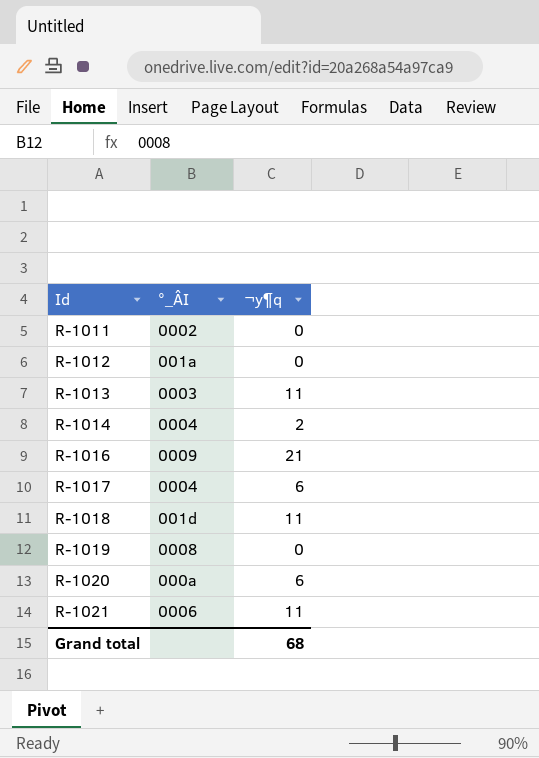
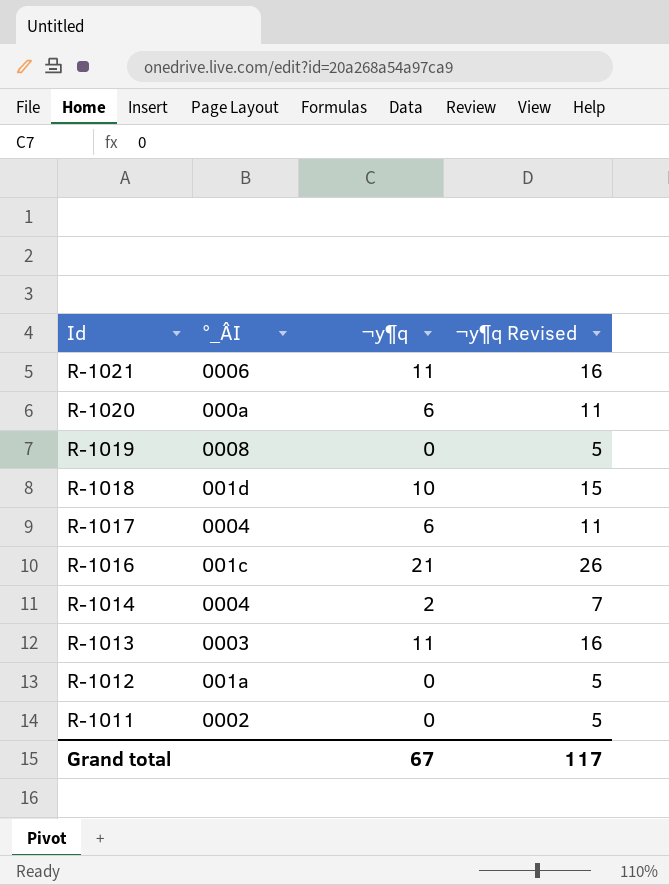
row order: Id ascending -> Id descending
column ¬y¶q Revised | formula: none -> [¬y¶q] + 5
R-1018 | ¬y¶q: 11 -> 10
R-1016 | °_ÂI: 0009 -> 001c
Grand total | ¬y¶q: 68 -> 67

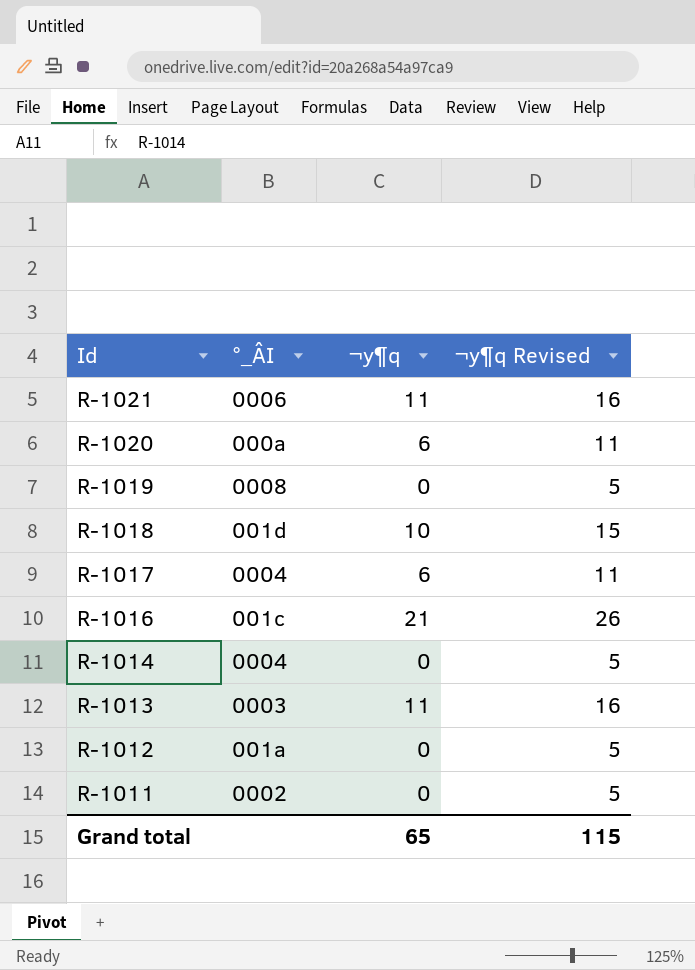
R-1014 | ¬y¶q: 2 -> 0
R-1014 | ¬y¶q Revised: 7 -> 5
Grand total | ¬y¶q: 67 -> 65
Grand total | ¬y¶q Revised: 117 -> 115

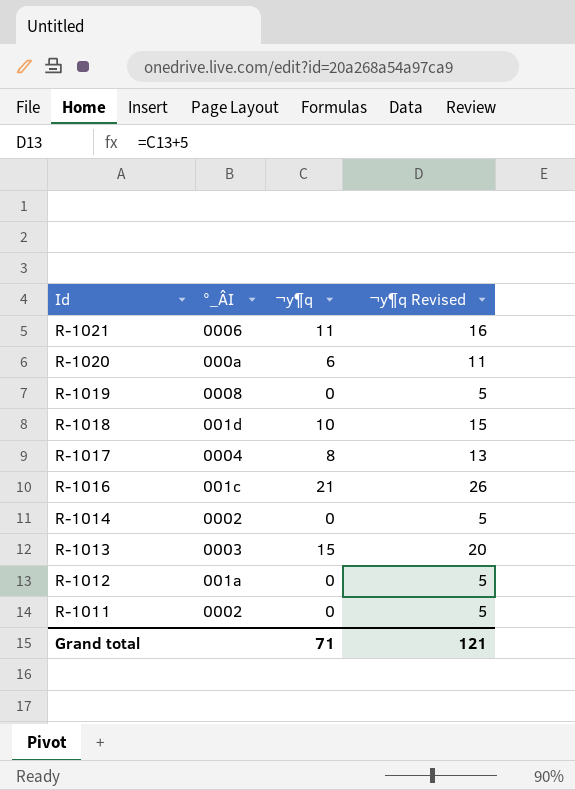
R-1017 | ¬y¶q: 6 -> 8
R-1017 | ¬y¶q Revised: 11 -> 13
R-1014 | °_ÂI: 0004 -> 0002
R-1013 | ¬y¶q: 11 -> 15
R-1013 | ¬y¶q Revised: 16 -> 20
Grand total | ¬y¶q: 65 -> 71
Grand total | ¬y¶q Revised: 115 -> 121

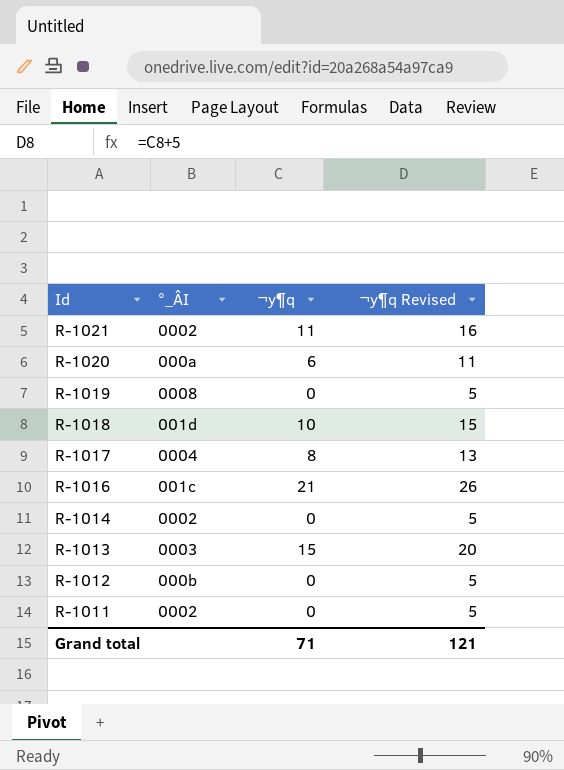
R-1021 | °_ÂI: 0006 -> 0002
R-1012 | °_ÂI: 001a -> 000b

